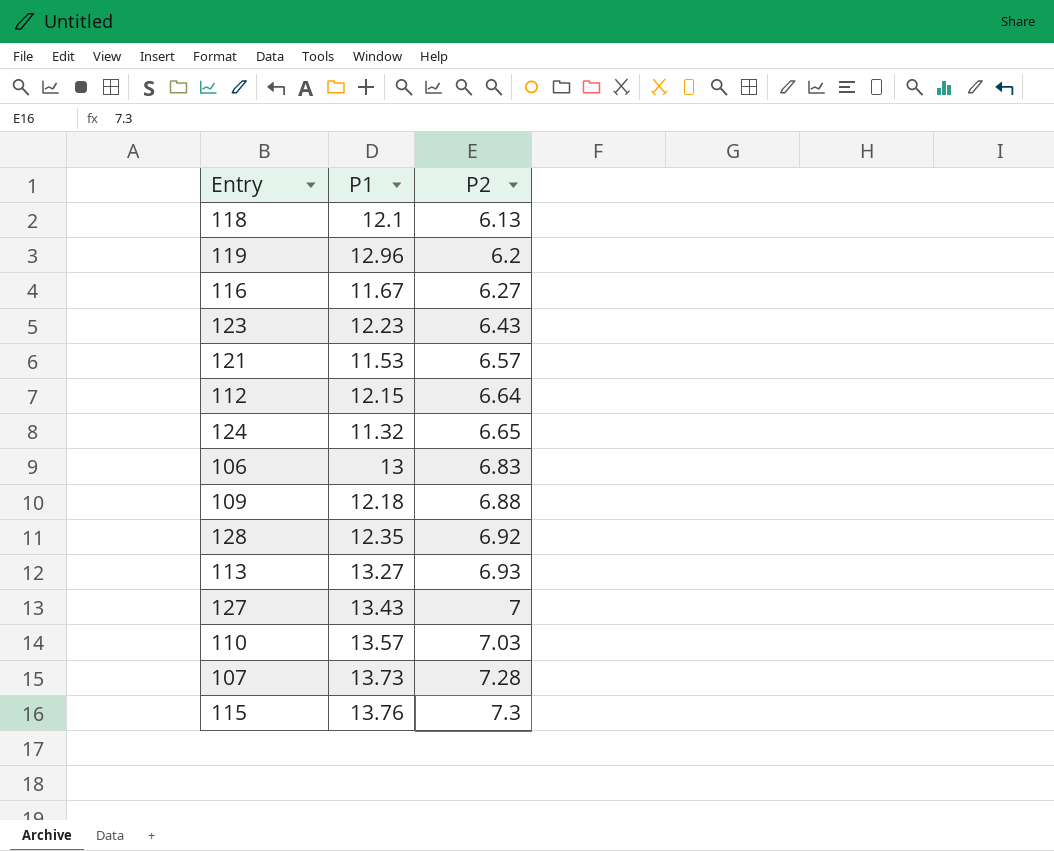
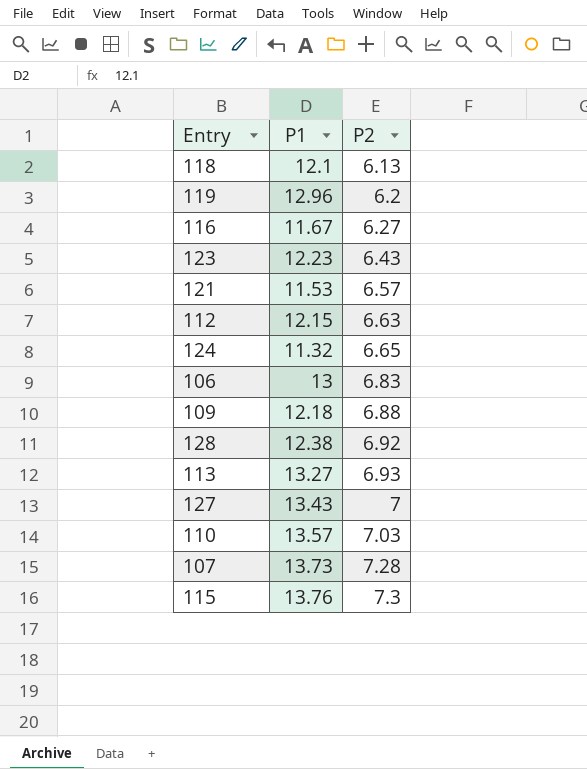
112 | P2: 6.64 -> 6.63
128 | P1: 12.35 -> 12.38

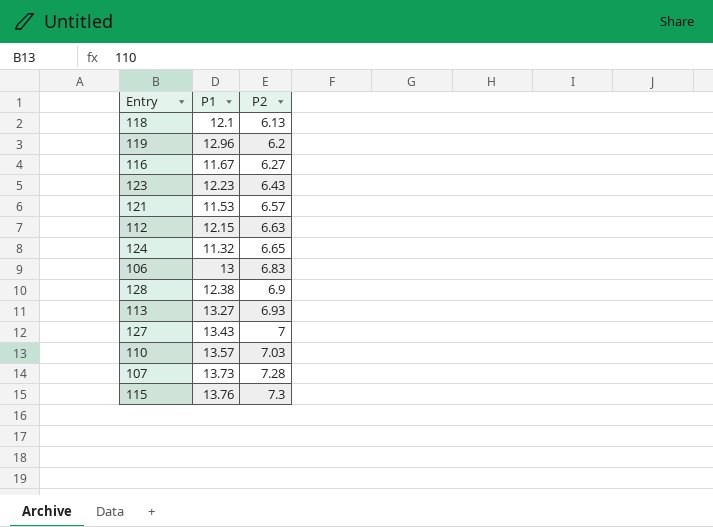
row 109: 12.18 | 6.88 -> none
128 | P2: 6.92 -> 6.9

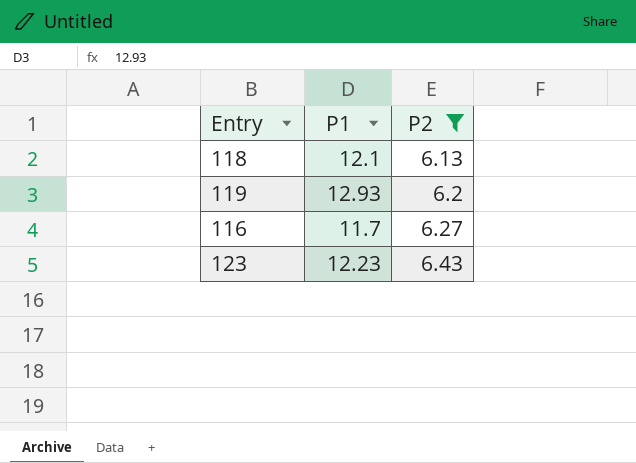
filter: none -> P2 <= 6.43
119 | P1: 12.96 -> 12.93
116 | P1: 11.67 -> 11.7

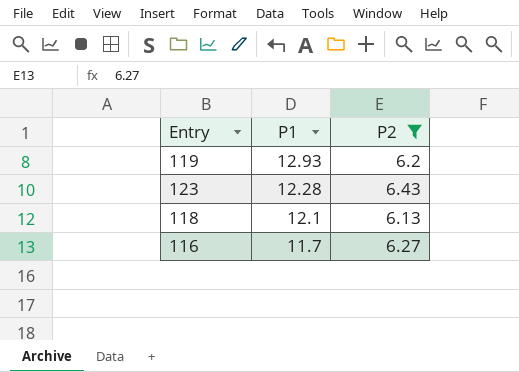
row order: P2 ascending -> P1 descending
123 | P1: 12.23 -> 12.28

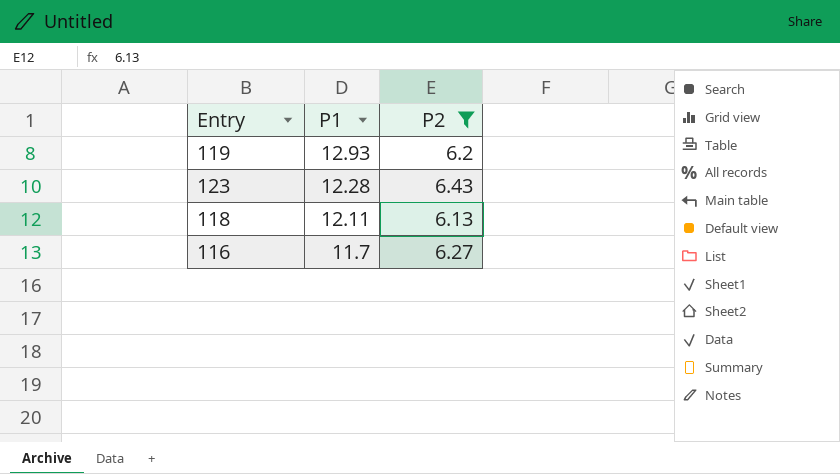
118 | P1: 12.1 -> 12.11

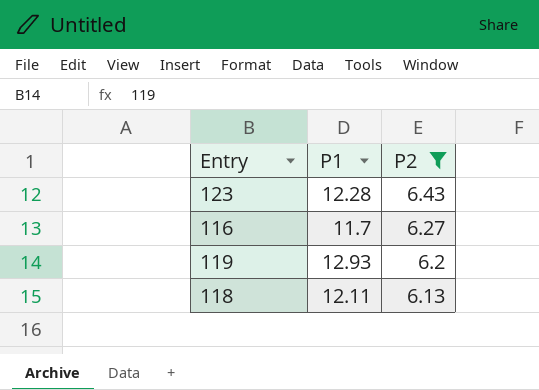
row order: P1 descending -> P2 descending

